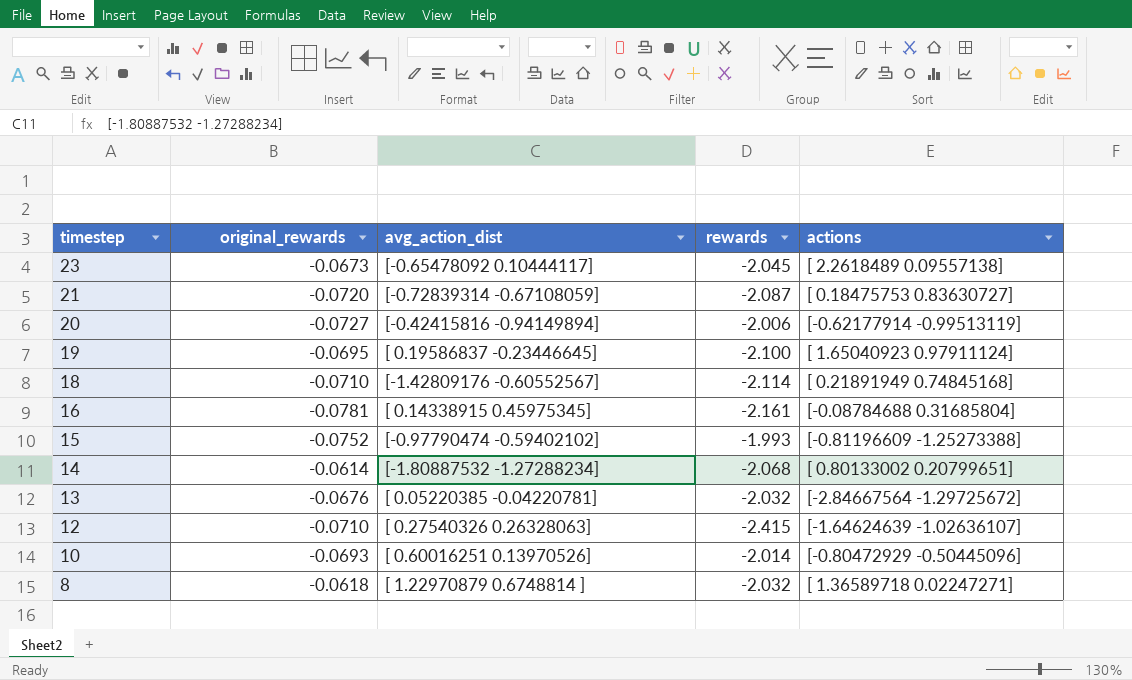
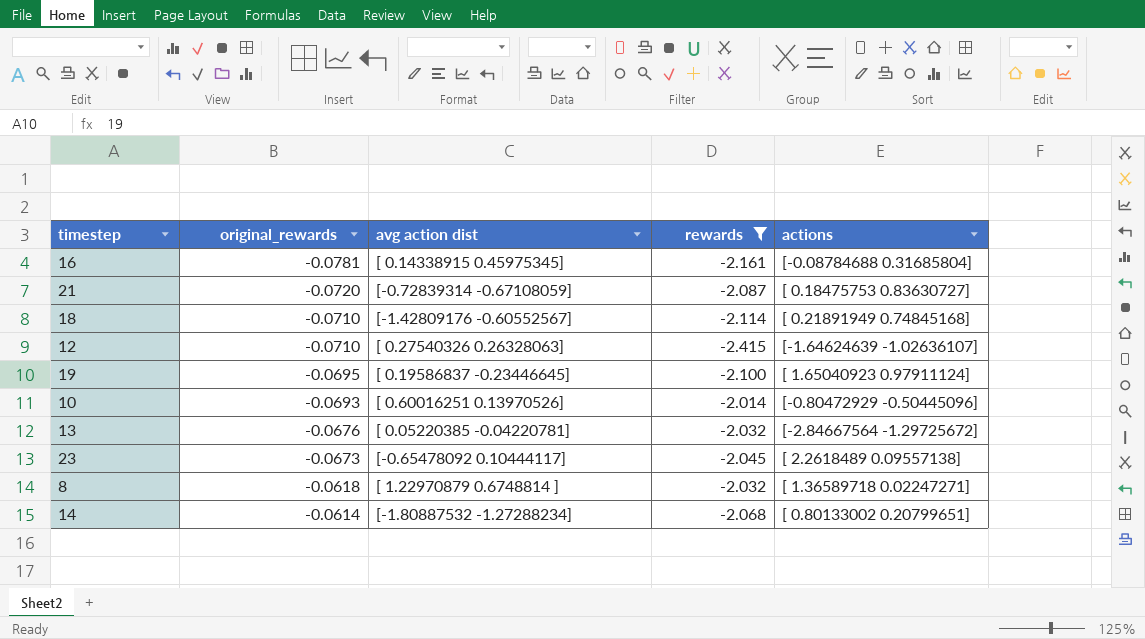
filter: none -> rewards <= -2.014
row order: timestep descending -> original_rewards ascending
column name: avg_action_dist -> avg action dist

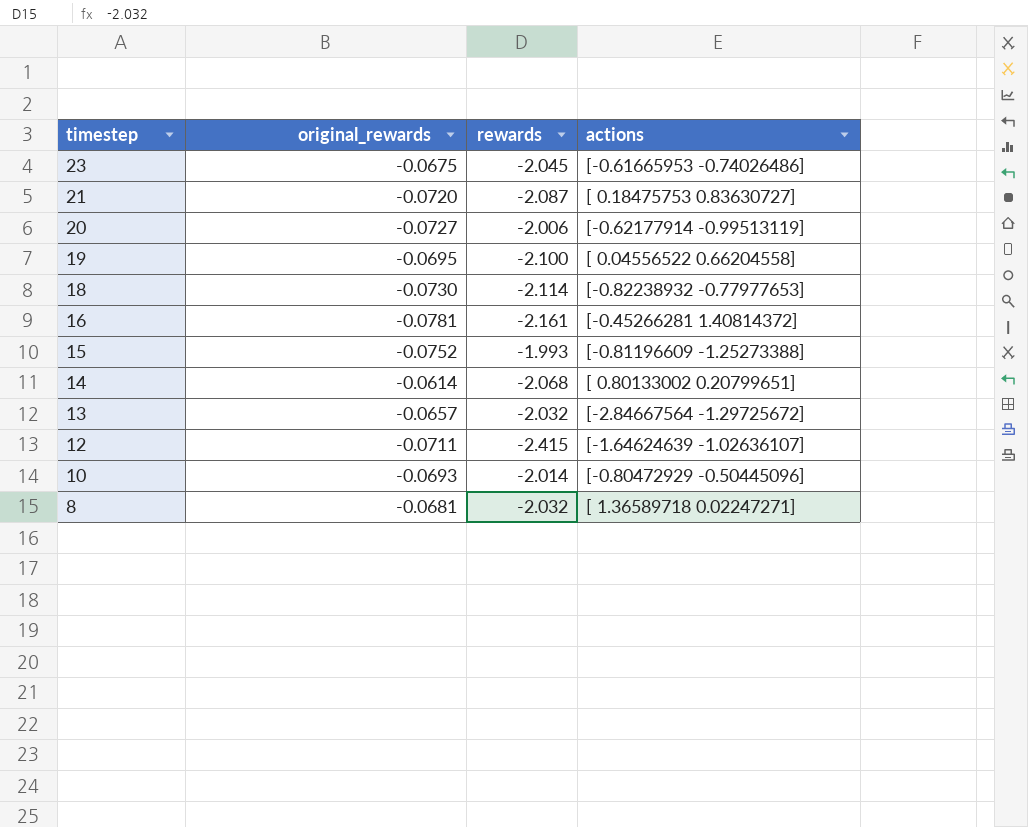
filter: rewards <= -2.014 -> none
row order: original_rewards ascending -> timestep descending
column avg action dist | position: 3 -> none
23 | original_rewards: -0.0673 -> -0.0675
23 | actions: [ 2.2618489 0.09557138] -> [-0.61665953 -0.74026486]
19 | actions: [ 1.65040923 0.97911124] -> [ 0.04556522 0.66204558]
18 | original_rewards: -0.0710 -> -0.0730
18 | actions: [ 0.21891949 0.74845168] -> [-0.82238932 -0.77977653]
16 | actions: [-0.08784688 0.31685804] -> [-0.45266281 1.40814372]
13 | original_rewards: -0.0676 -> -0.0657
12 | original_rewards: -0.0710 -> -0.0711
8 | original_rewards: -0.0618 -> -0.0681

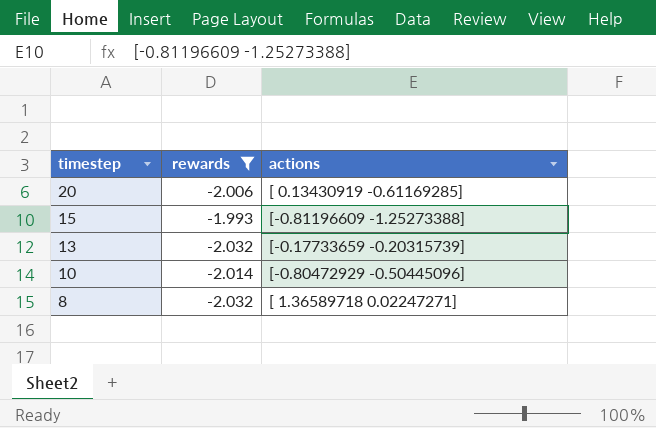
filter: none -> rewards >= -2.032
column original_rewards | position: 2 -> none
20 | actions: [-0.62177914 -0.99513119] -> [ 0.13430919 -0.61169285]
13 | actions: [-2.84667564 -1.29725672] -> [-0.17733659 -0.20315739]

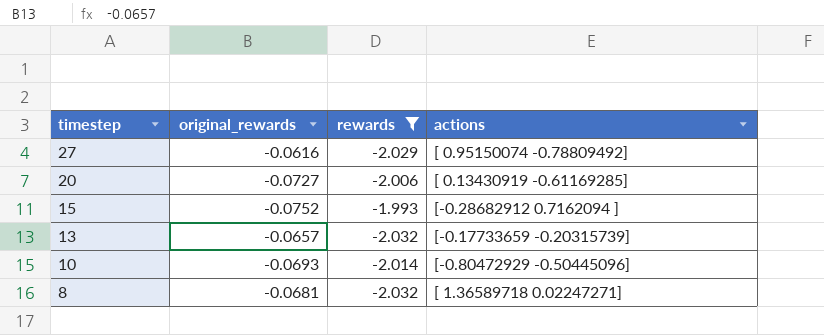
column original_rewards | position: none -> 2
row 27: none -> -0.0616 | -2.029 | [ 0.95150074 -0.78809492]
15 | actions: [-0.81196609 -1.25273388] -> [-0.28682912 0.7162094 ]

